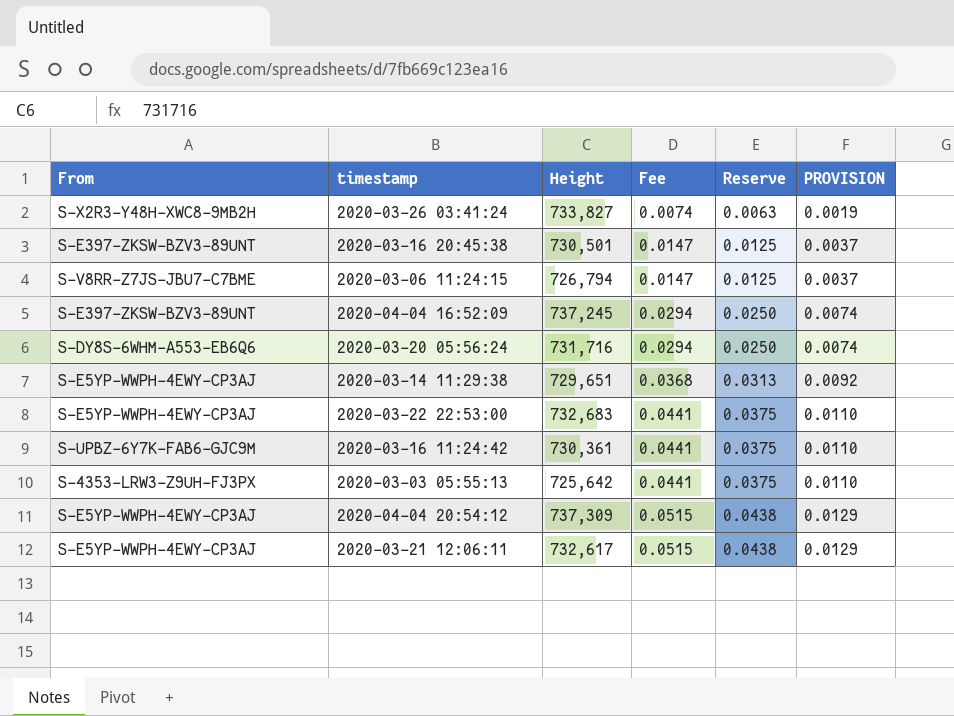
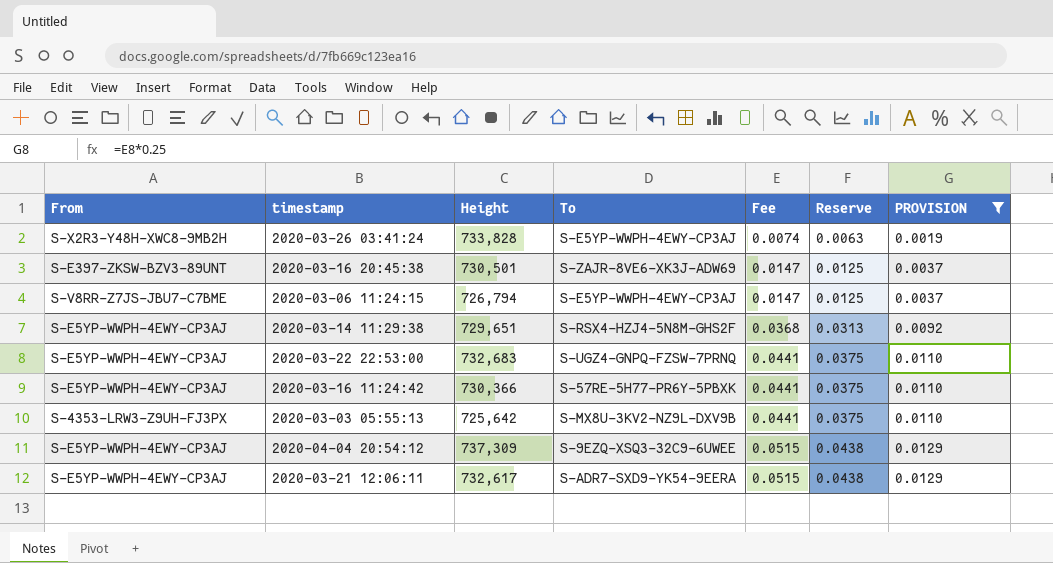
filter: none -> PROVISION != 0.0074
column To | position: none -> 4
2020-03-26 03:41:24 | Height: 733,827 -> 733,828
2020-03-16 11:24:42 | From: S-UPBZ-6Y7K-FAB6-GJC9M -> S-E5YP-WWPH-4EWY-CP3AJ
2020-03-16 11:24:42 | Height: 730,361 -> 730,366

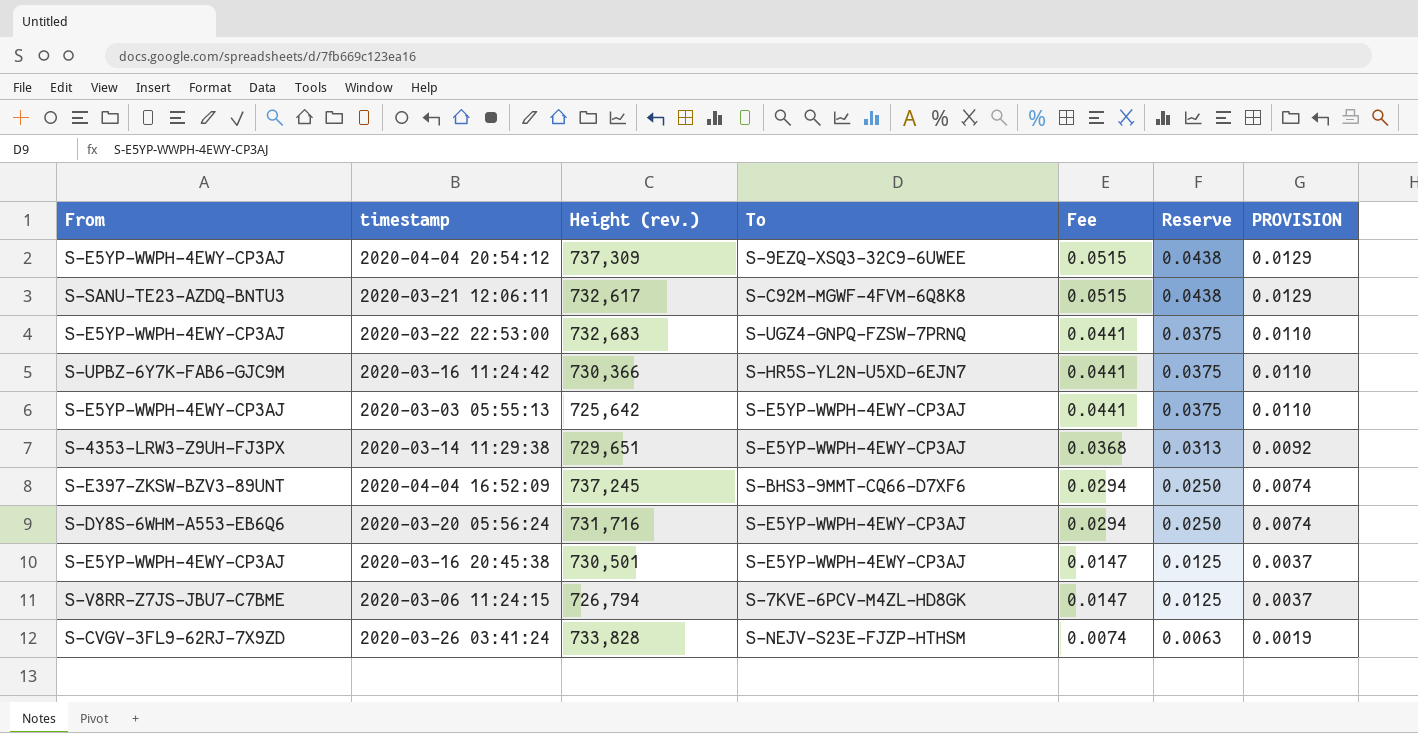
filter: PROVISION != 0.0074 -> none
row order: Fee ascending -> Fee descending
column name: Height -> Height (rev.)
2020-03-21 12:06:11 | From: S-E5YP-WWPH-4EWY-CP3AJ -> S-SANU-TE23-AZDQ-BNTU3
2020-03-21 12:06:11 | To: S-ADR7-SXD9-YK54-9EERA -> S-C92M-MGWF-4FVM-6Q8K8
2020-03-16 11:24:42 | From: S-E5YP-WWPH-4EWY-CP3AJ -> S-UPBZ-6Y7K-FAB6-GJC9M
2020-03-16 11:24:42 | To: S-57RE-5H77-PR6Y-5PBXK -> S-HR5S-YL2N-U5XD-6EJN7
2020-03-03 05:55:13 | From: S-4353-LRW3-Z9UH-FJ3PX -> S-E5YP-WWPH-4EWY-CP3AJ
2020-03-03 05:55:13 | To: S-MX8U-3KV2-NZ9L-DXV9B -> S-E5YP-WWPH-4EWY-CP3AJ
2020-03-14 11:29:38 | From: S-E5YP-WWPH-4EWY-CP3AJ -> S-4353-LRW3-Z9UH-FJ3PX
2020-03-14 11:29:38 | To: S-RSX4-HZJ4-5N8M-GHS2F -> S-E5YP-WWPH-4EWY-CP3AJ
2020-03-16 20:45:38 | From: S-E397-ZKSW-BZV3-89UNT -> S-E5YP-WWPH-4EWY-CP3AJ
2020-03-16 20:45:38 | To: S-ZAJR-8VE6-XK3J-ADW69 -> S-E5YP-WWPH-4EWY-CP3AJ
2020-03-06 11:24:15 | To: S-E5YP-WWPH-4EWY-CP3AJ -> S-7KVE-6PCV-M4ZL-HD8GK
2020-03-26 03:41:24 | From: S-X2R3-Y48H-XWC8-9MB2H -> S-CVGV-3FL9-62RJ-7X9ZD
2020-03-26 03:41:24 | To: S-E5YP-WWPH-4EWY-CP3AJ -> S-NEJV-S23E-FJZP-HTHSM

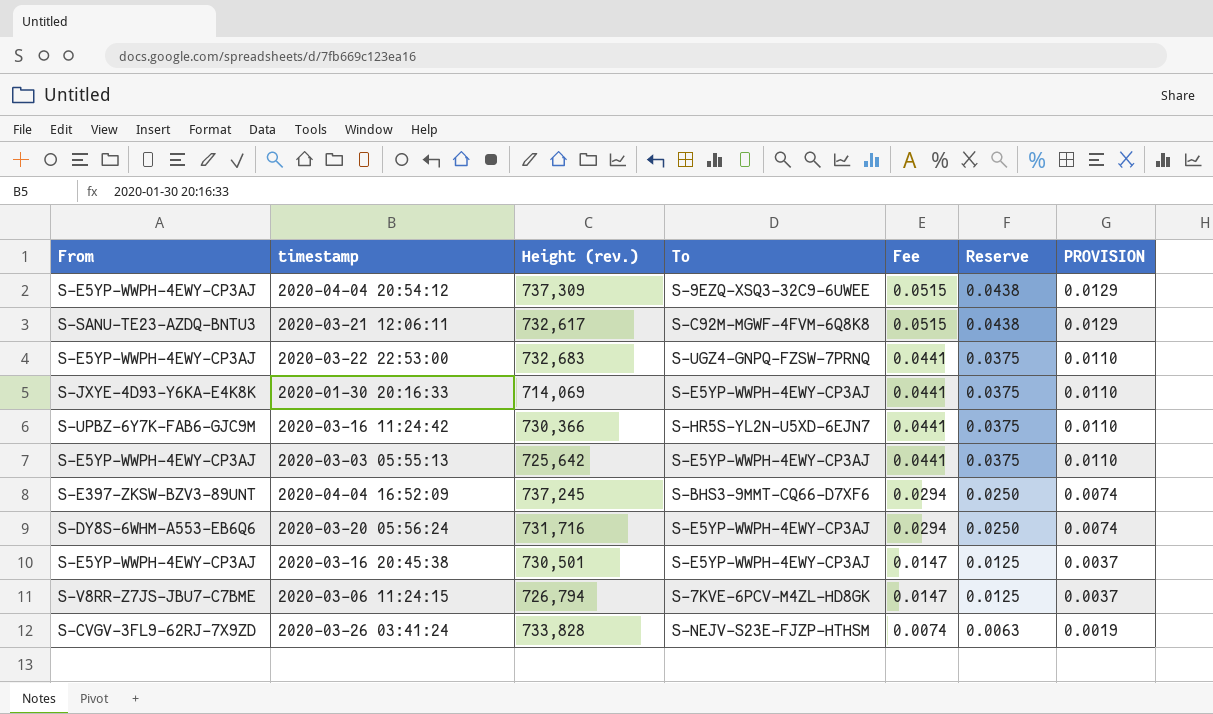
row 2020-03-14 11:29:38: S-4353-LRW3-Z9UH-FJ3PX | 729,651 | S-E5YP-WWPH-4EWY-CP3AJ | 0.0368 | 0.0313 | 0.0092 -> none
row 2020-01-30 20:16:33: none -> S-JXYE-4D93-Y6KA-E4K8K | 714,069 | S-E5YP-WWPH-4EWY-CP3AJ | 0.0441 | 0.0375 | 0.0110

